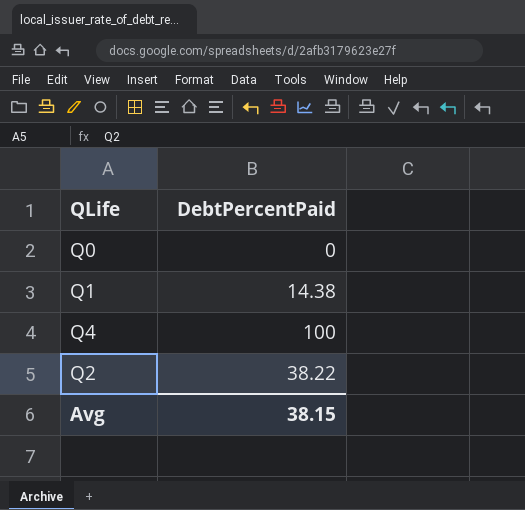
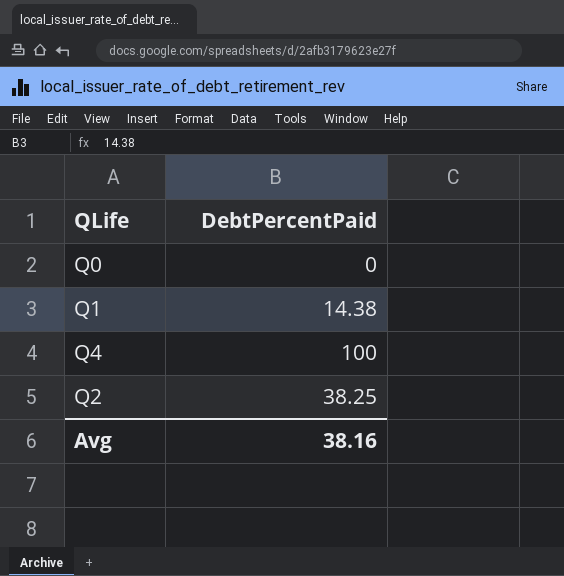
Q2 | DebtPercentPaid: 38.22 -> 38.25
Avg | DebtPercentPaid: 38.15 -> 38.16

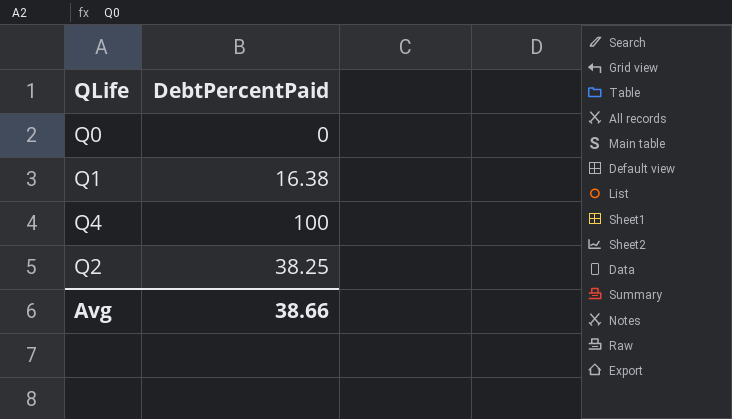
Q1 | DebtPercentPaid: 14.38 -> 16.38
Avg | DebtPercentPaid: 38.16 -> 38.66

